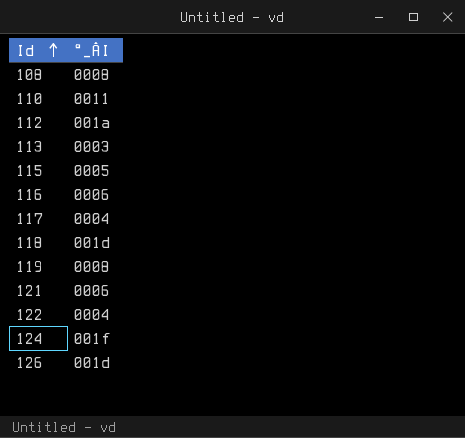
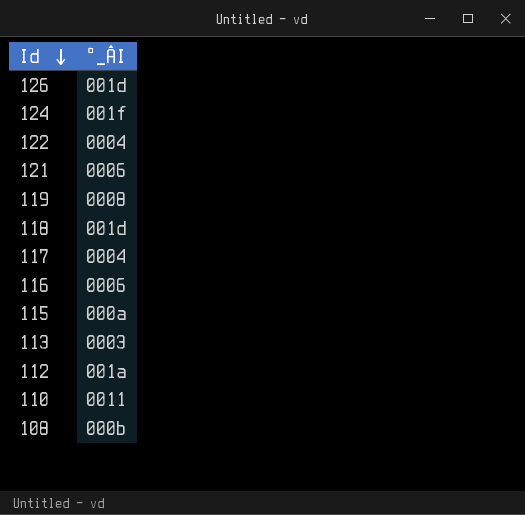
row order: Id ascending -> Id descending
115 | °_ÂI: 0005 -> 000a
108 | °_ÂI: 0008 -> 000b

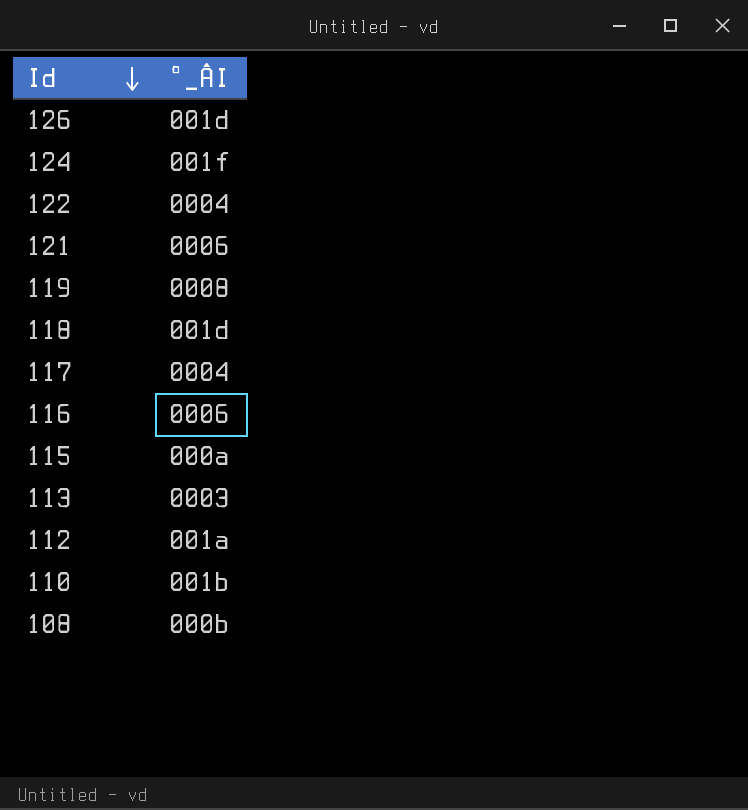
110 | °_ÂI: 0011 -> 001b

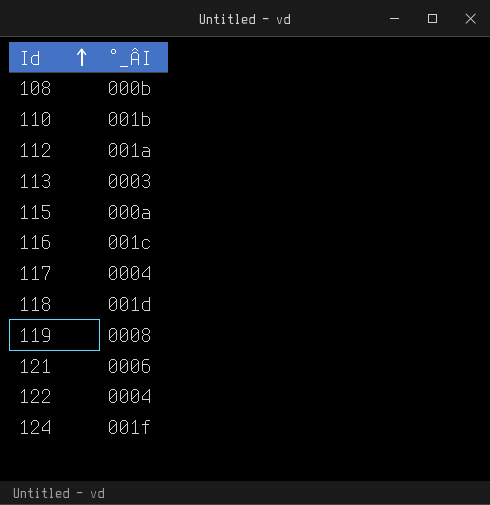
row order: Id descending -> Id ascending
row 126: 001d -> none
116 | °_ÂI: 0006 -> 001c

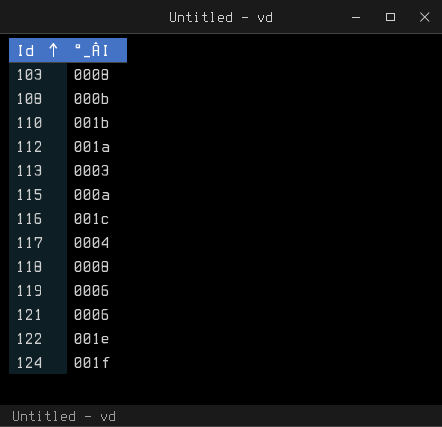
row 103: none -> 0008
118 | °_ÂI: 001d -> 0008
119 | °_ÂI: 0008 -> 0006
122 | °_ÂI: 0004 -> 001e

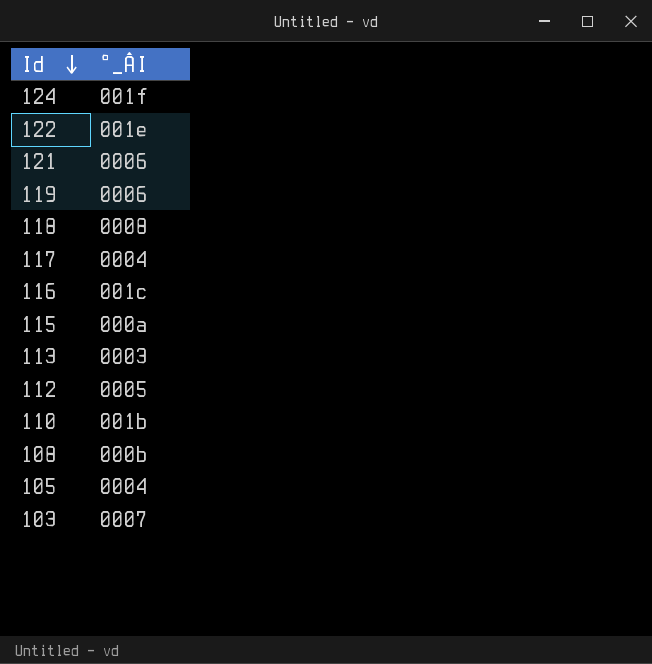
row order: Id ascending -> Id descending
112 | °_ÂI: 001a -> 0005
row 105: none -> 0004
103 | °_ÂI: 0008 -> 0007

